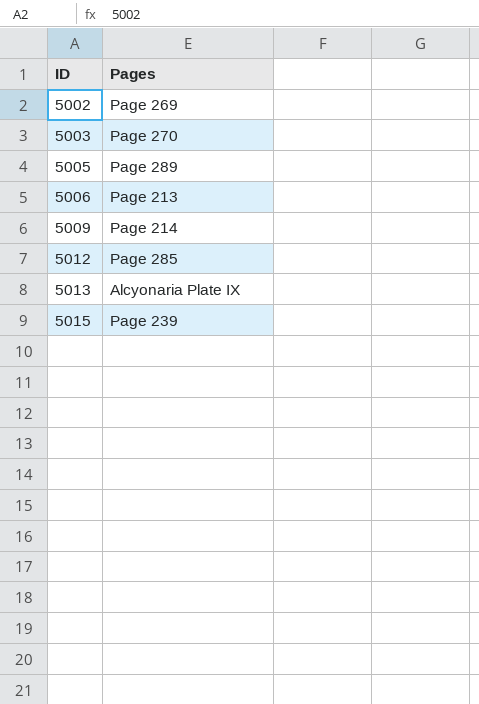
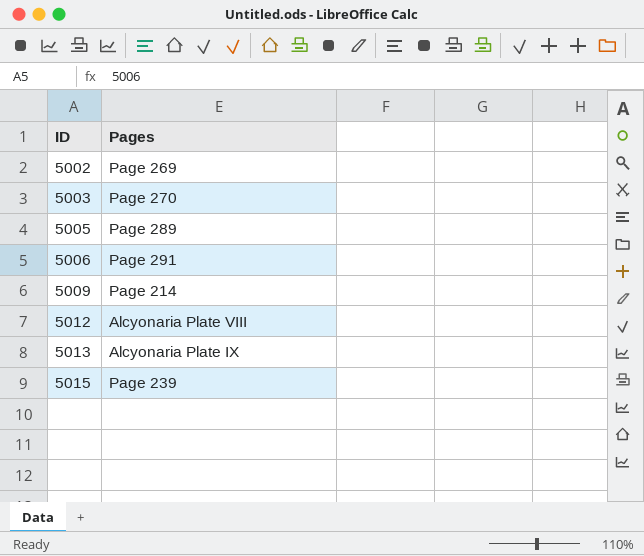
5006 | Pages: Page 213 -> Page 291
5012 | Pages: Page 285 -> Alcyonaria Plate VIII

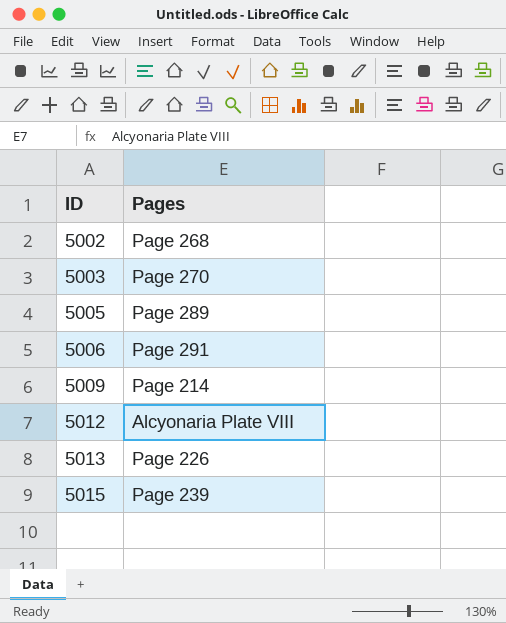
5002 | Pages: Page 269 -> Page 268
5013 | Pages: Alcyonaria Plate IX -> Page 226

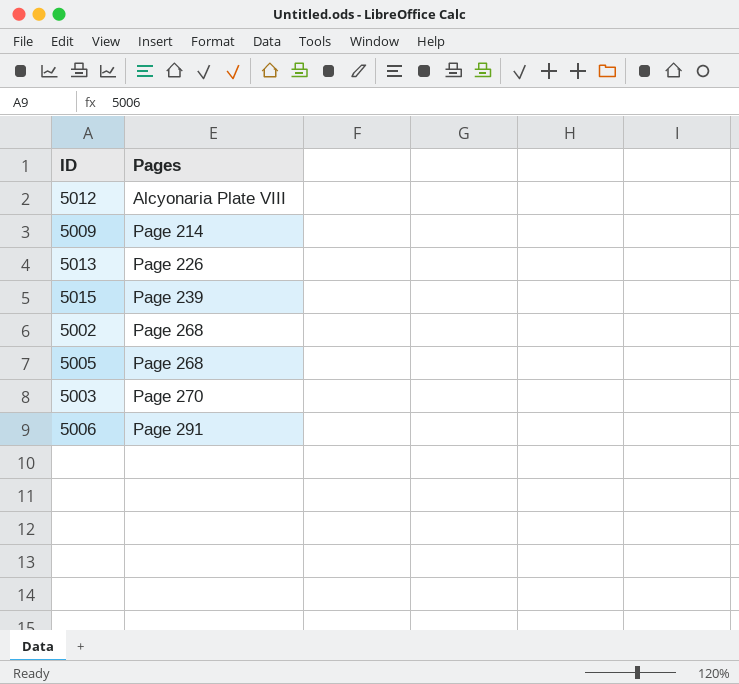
row order: ID ascending -> Pages ascending
5005 | Pages: Page 289 -> Page 268

